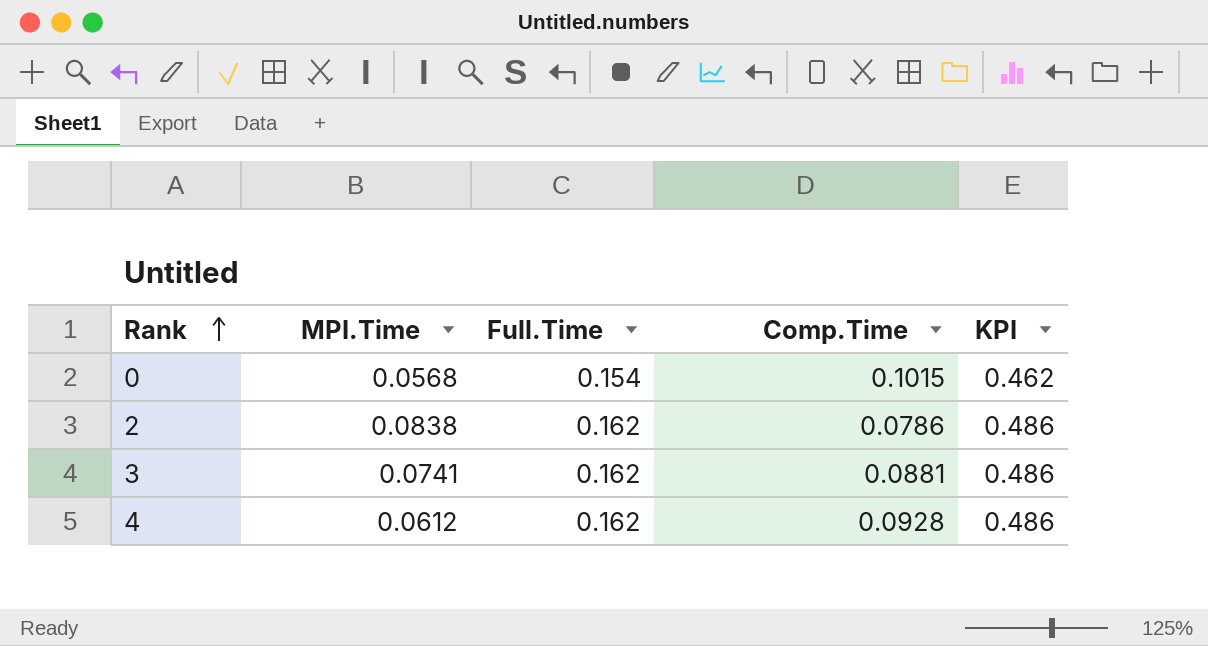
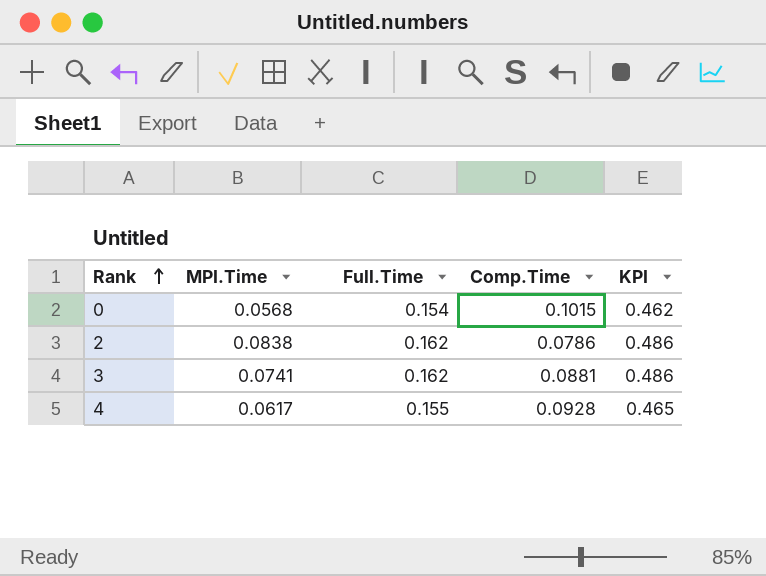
4 | MPI.Time: 0.0612 -> 0.0617
4 | Full.Time: 0.162 -> 0.155
4 | KPI: 0.486 -> 0.465

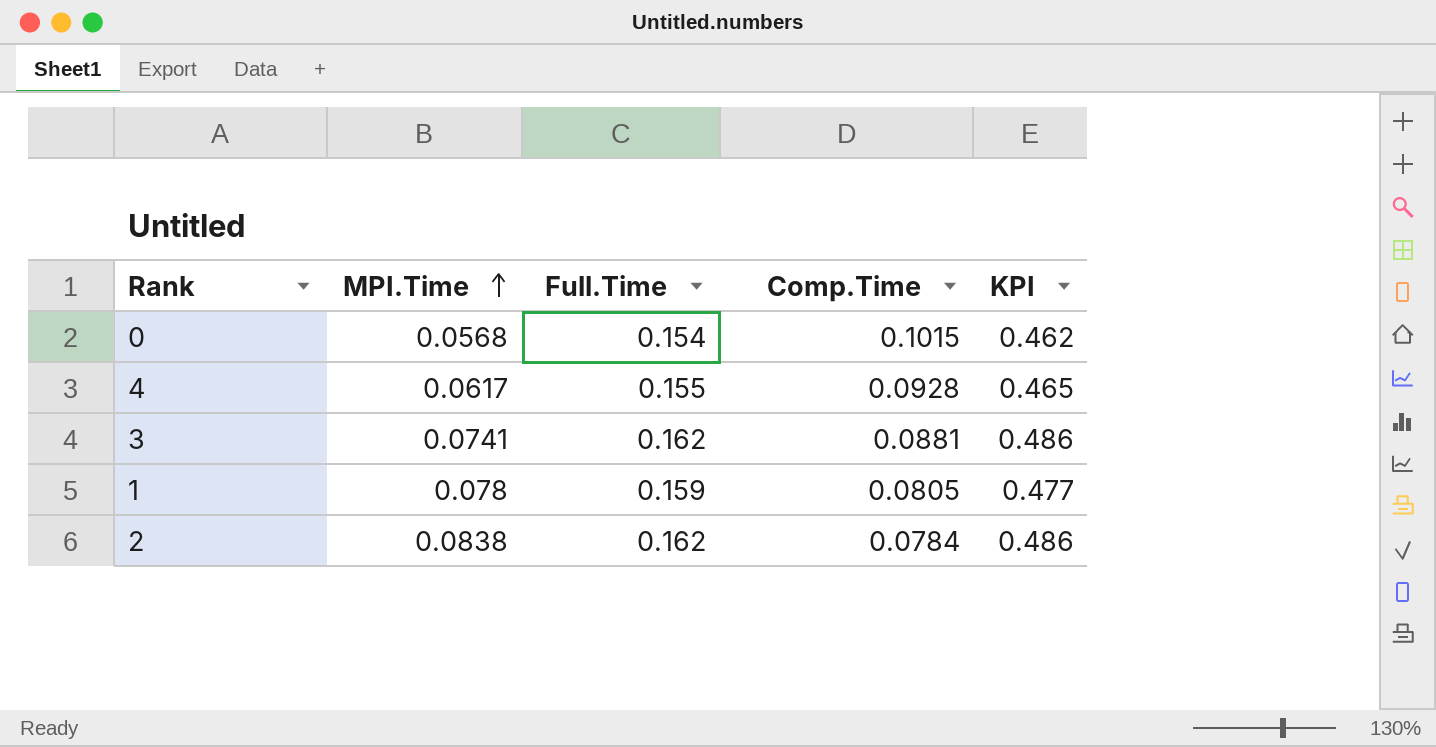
row order: Rank ascending -> MPI.Time ascending
row 1: none -> 0.078 | 0.159 | 0.0805 | 0.477
2 | Comp.Time: 0.0786 -> 0.0784

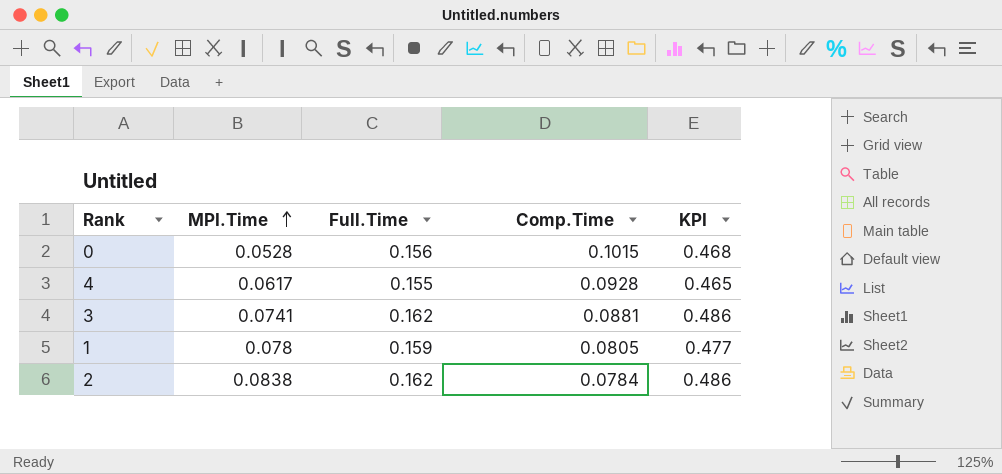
0 | MPI.Time: 0.0568 -> 0.0528
0 | Full.Time: 0.154 -> 0.156
0 | KPI: 0.462 -> 0.468

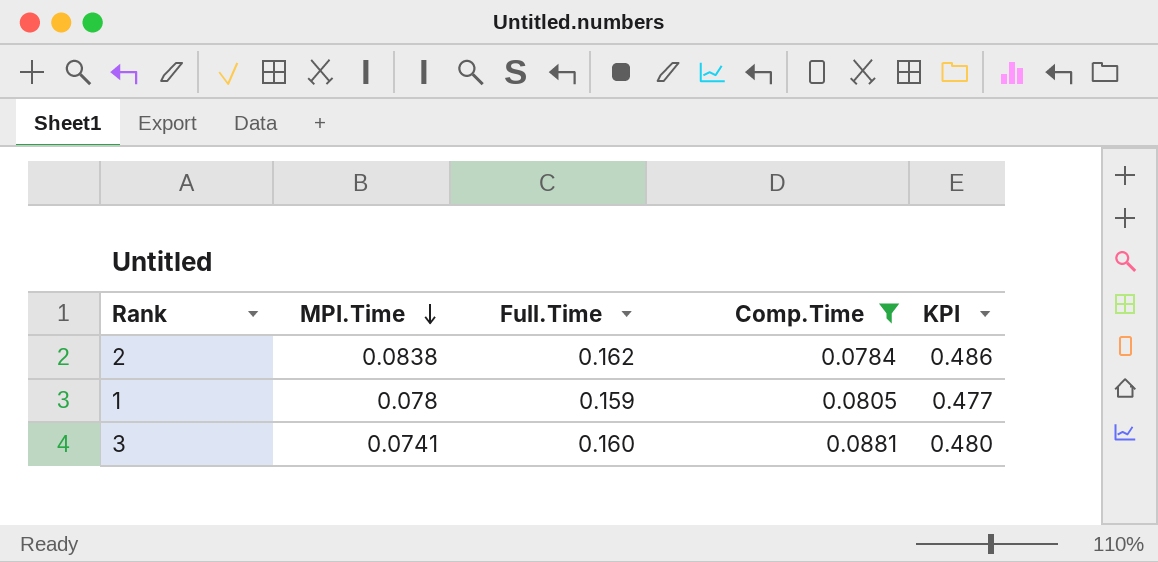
filter: none -> Comp.Time <= 0.0881
row order: MPI.Time ascending -> MPI.Time descending
3 | Full.Time: 0.162 -> 0.160
3 | KPI: 0.486 -> 0.480

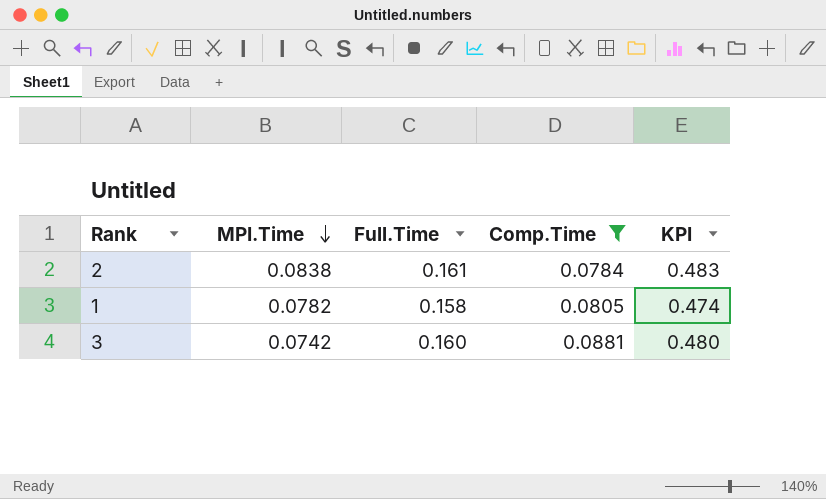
2 | Full.Time: 0.162 -> 0.161
2 | KPI: 0.486 -> 0.483
1 | MPI.Time: 0.078 -> 0.0782
1 | Full.Time: 0.159 -> 0.158
1 | KPI: 0.477 -> 0.474
3 | MPI.Time: 0.0741 -> 0.0742

